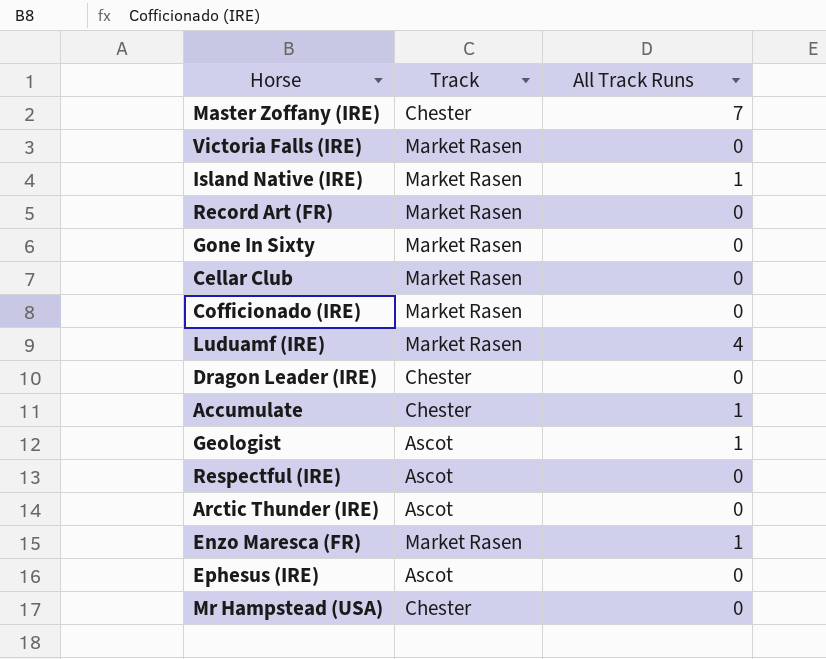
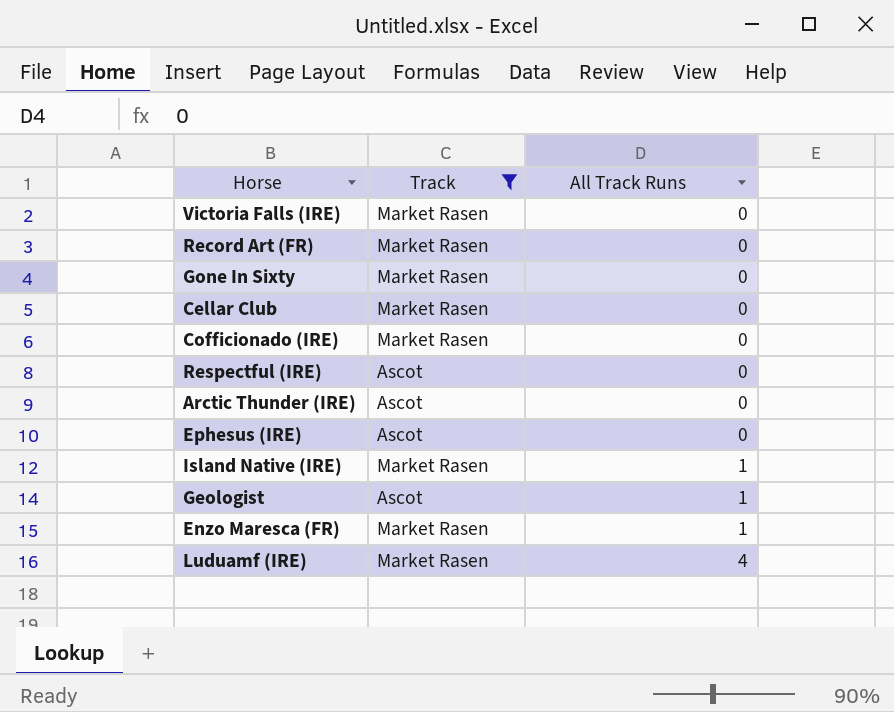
filter: none -> Track != Chester
row order: none -> All Track Runs ascending

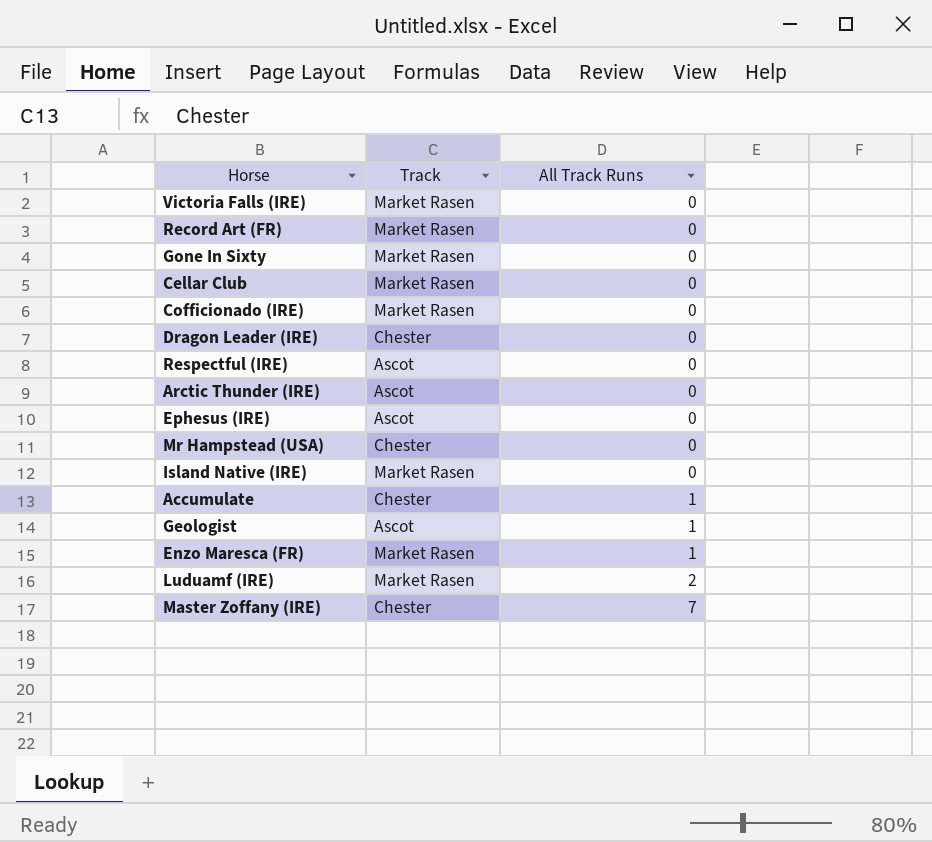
filter: Track != Chester -> none
Island Native (IRE) | All Track Runs: 1 -> 0
Luduamf (IRE) | All Track Runs: 4 -> 2

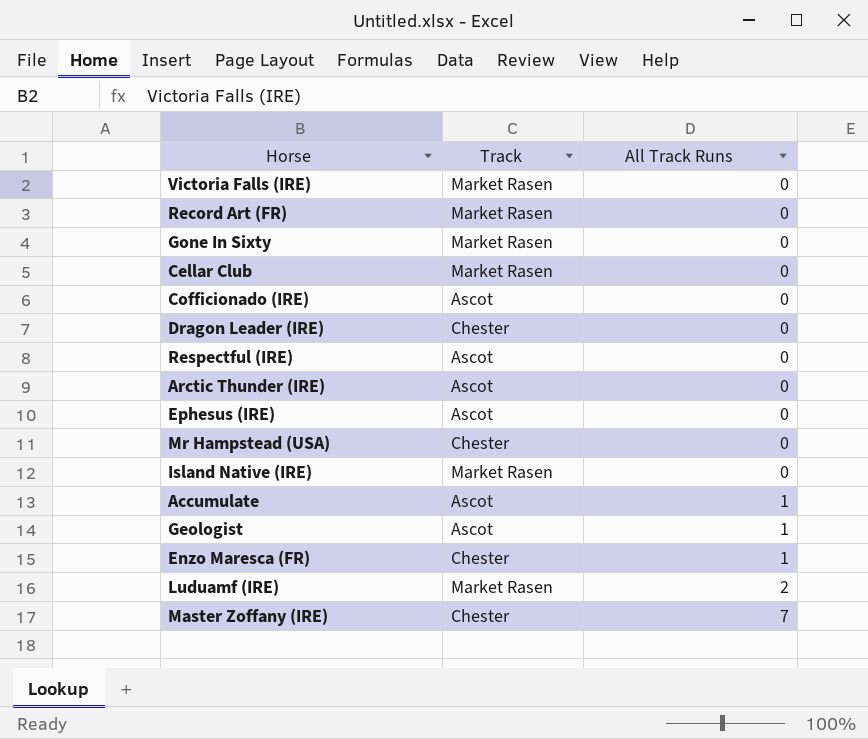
Cofficionado (IRE) | Track: Market Rasen -> Ascot
Accumulate | Track: Chester -> Ascot
Enzo Maresca (FR) | Track: Market Rasen -> Chester

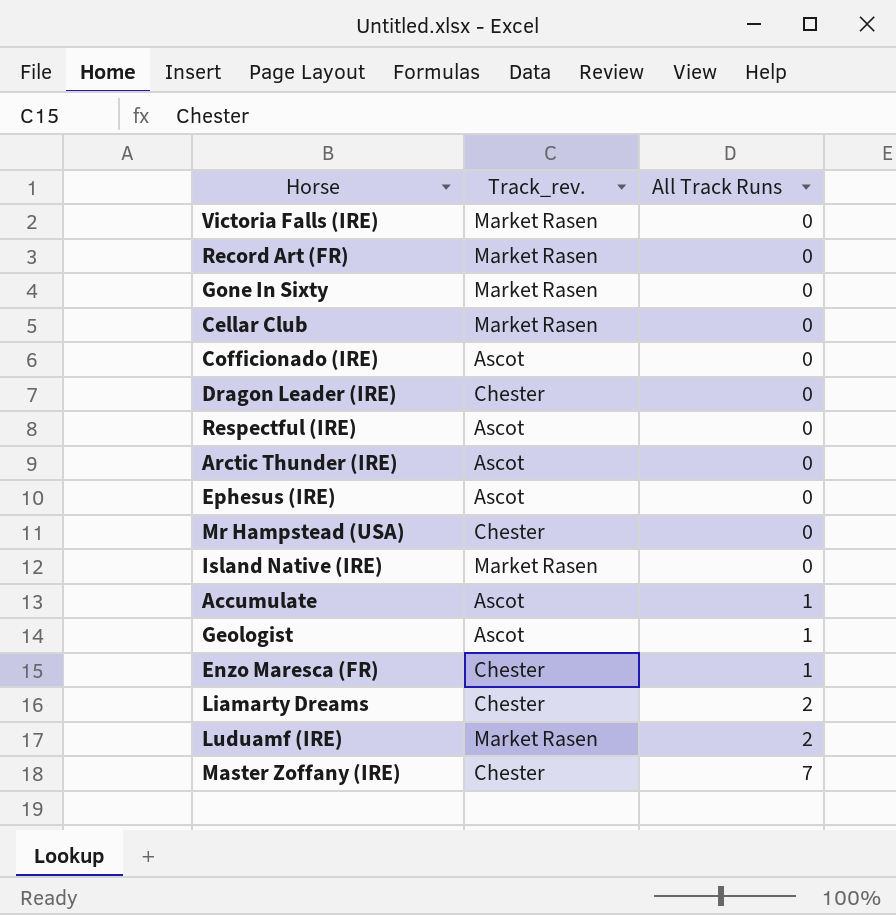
column name: Track -> Track_rev.
row Liamarty Dreams: none -> Chester | 2

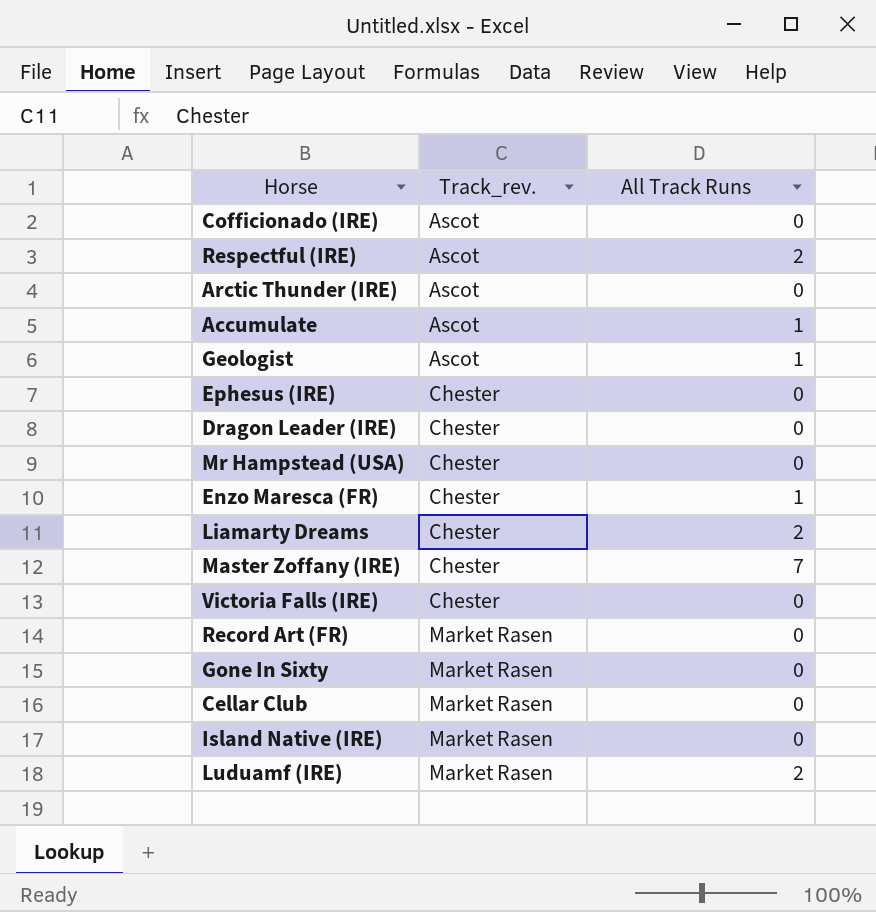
row order: All Track Runs ascending -> Track_rev. ascending
Respectful (IRE) | All Track Runs: 0 -> 2
Ephesus (IRE) | Track_rev.: Ascot -> Chester
Victoria Falls (IRE) | Track_rev.: Market Rasen -> Chester

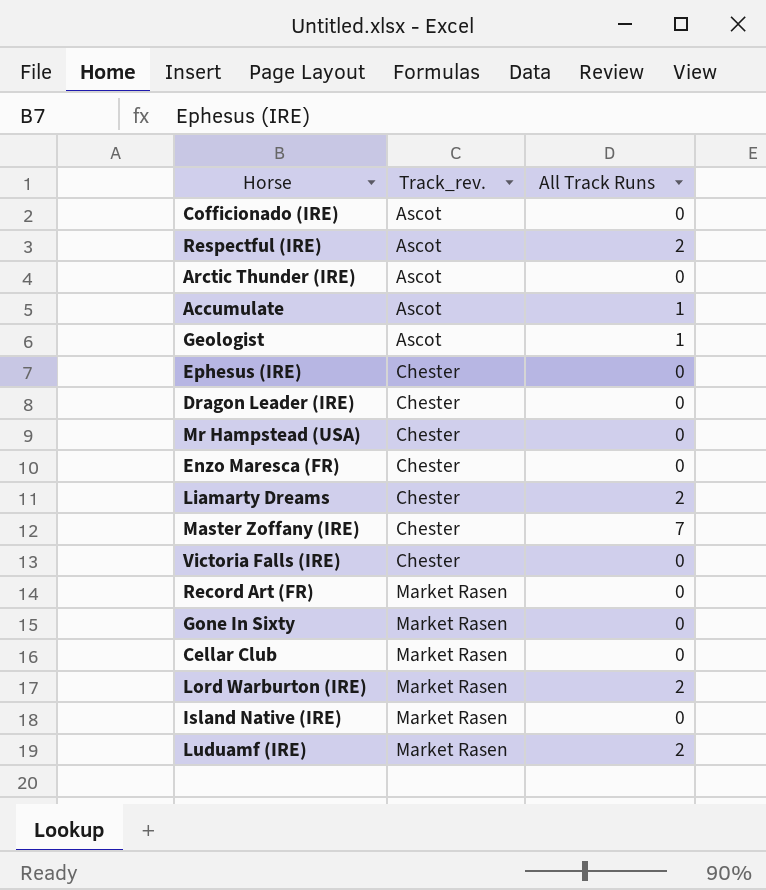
Enzo Maresca (FR) | All Track Runs: 1 -> 0
row Lord Warburton (IRE): none -> Market Rasen | 2

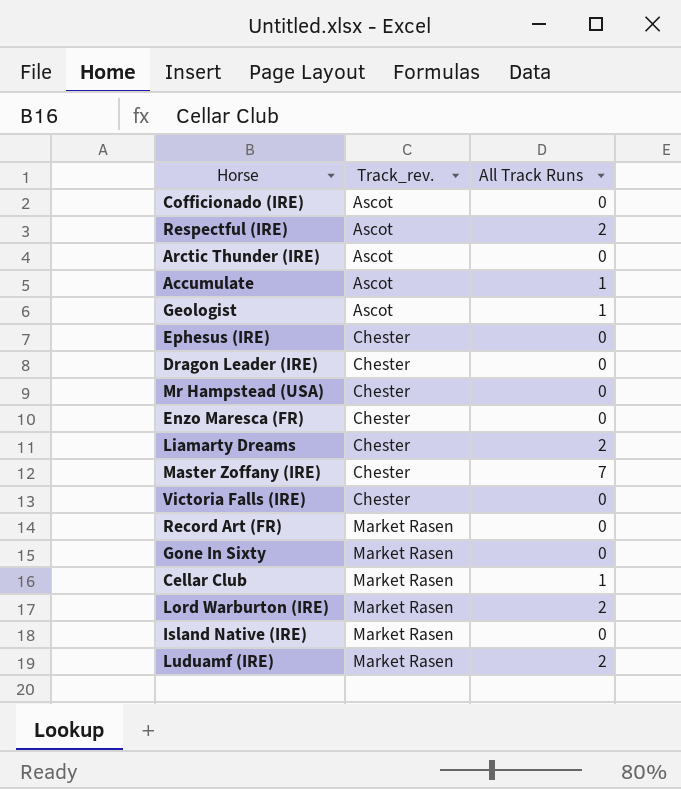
Cellar Club | All Track Runs: 0 -> 1

